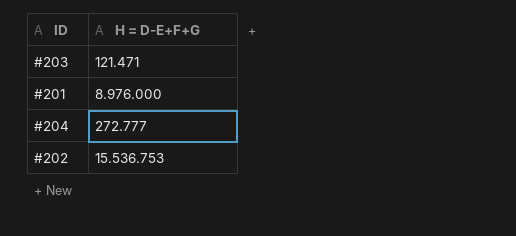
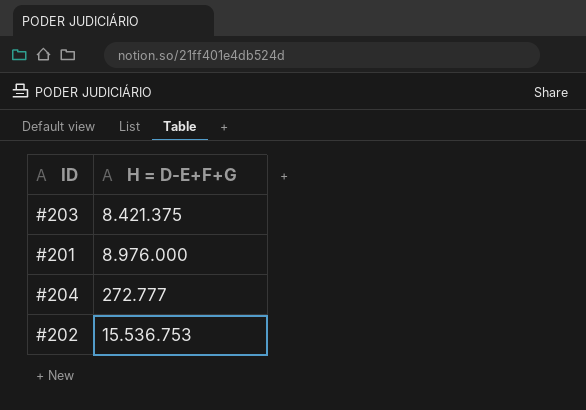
#203 | H = D-E+F+G: 121.471 -> 8.421.375

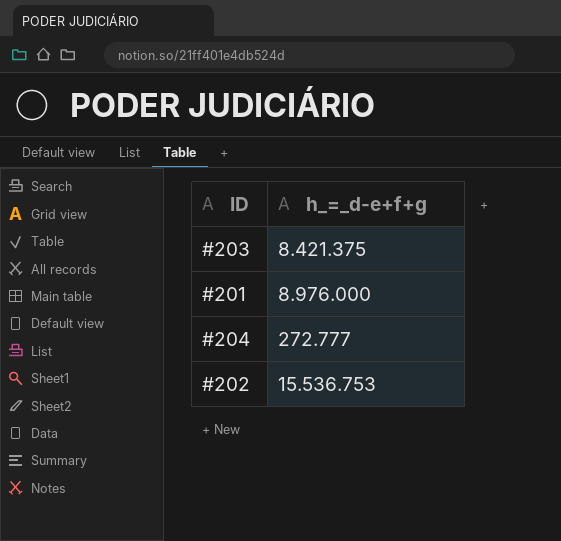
column name: H = D-E+F+G -> h_=_d-e+f+g

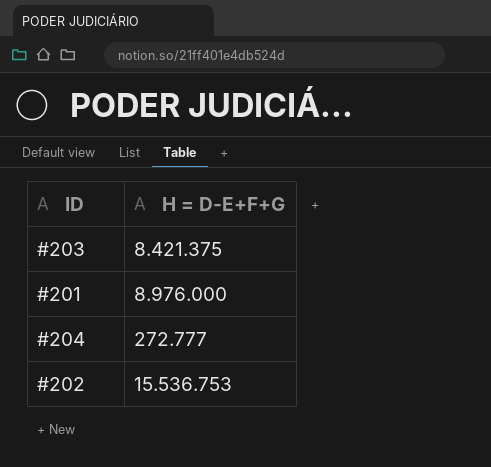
column name: h_=_d-e+f+g -> H = D-E+F+G

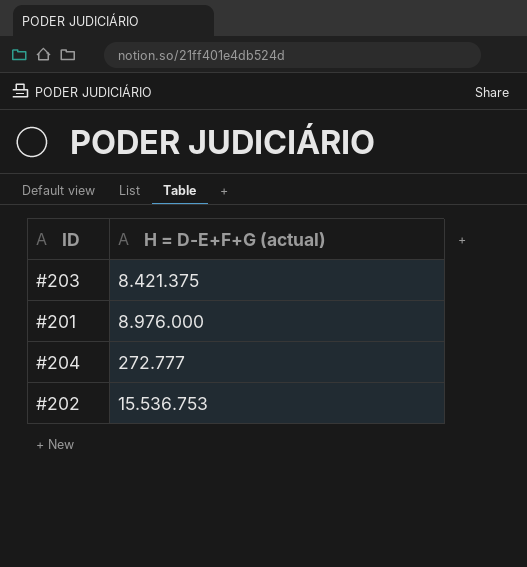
column name: H = D-E+F+G -> H = D-E+F+G (actual)

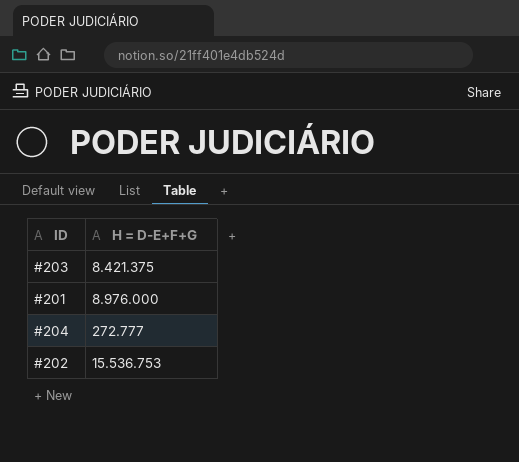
column name: H = D-E+F+G (actual) -> H = D-E+F+G

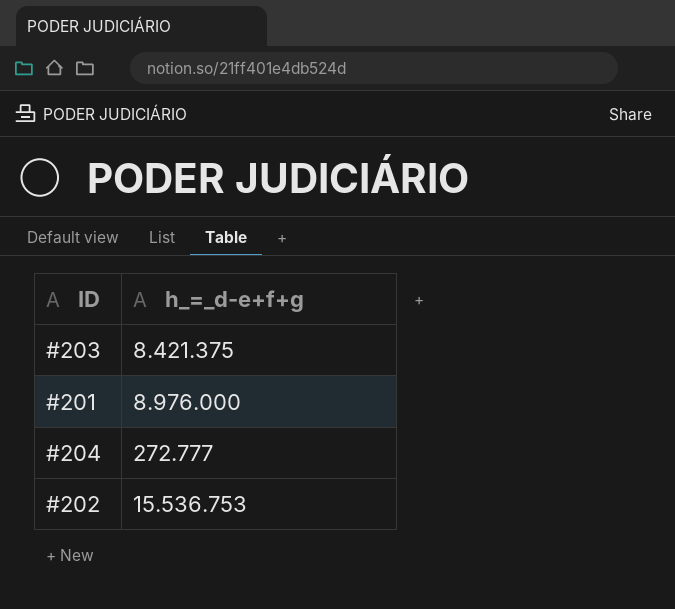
column name: H = D-E+F+G -> h_=_d-e+f+g

